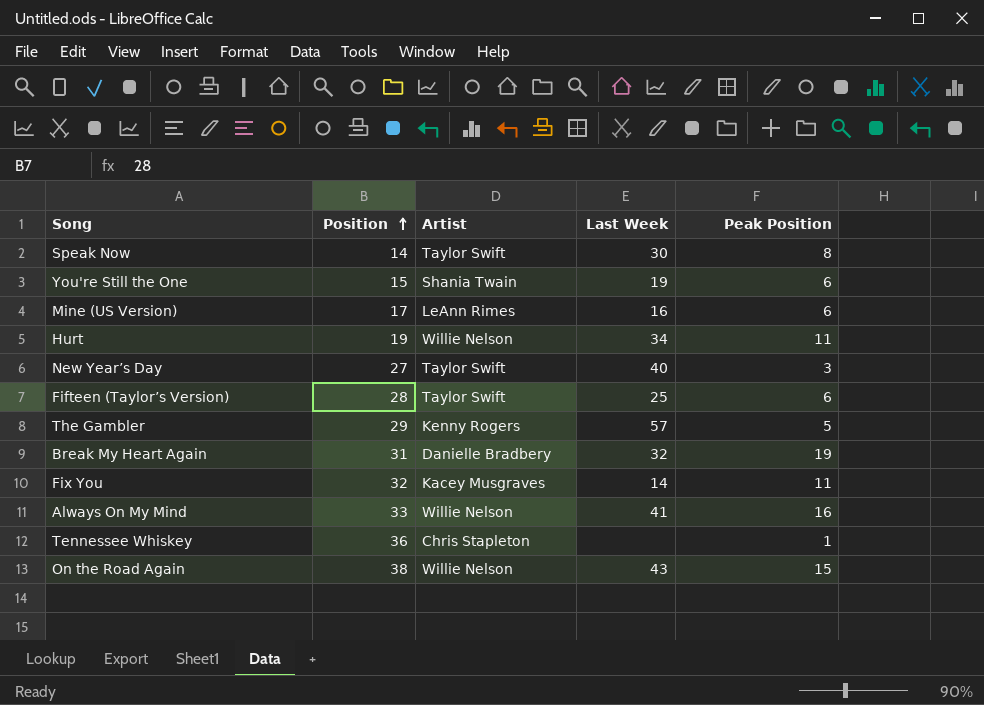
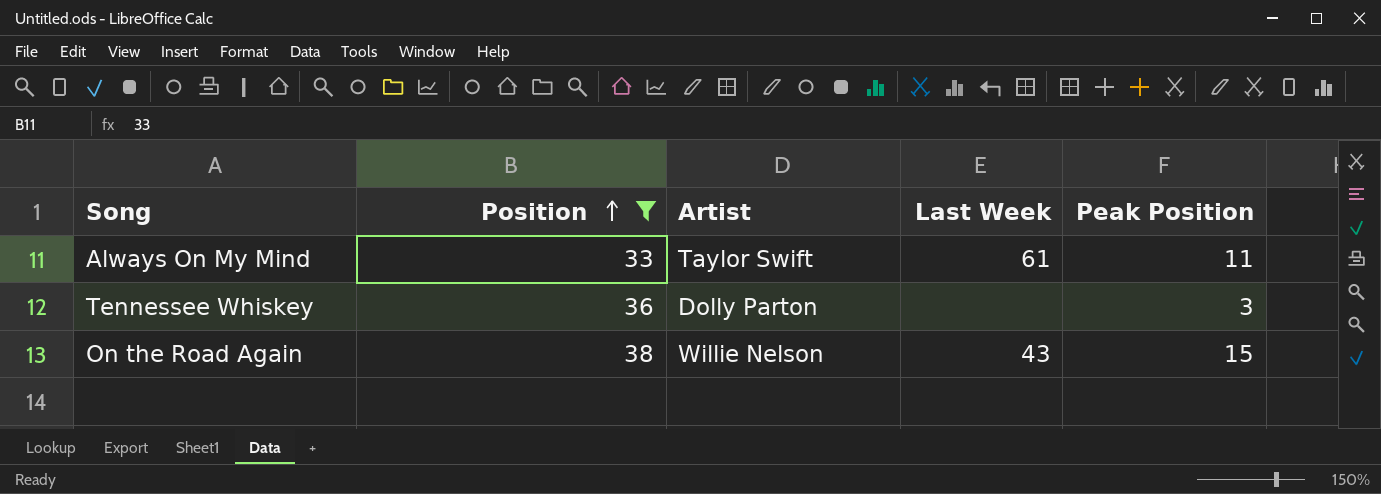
filter: none -> Position >= 33
Always On My Mind | Artist: Willie Nelson -> Taylor Swift
Always On My Mind | Last Week: 41 -> 61
Always On My Mind | Peak Position: 16 -> 11
Tennessee Whiskey | Artist: Chris Stapleton -> Dolly Parton
Tennessee Whiskey | Peak Position: 1 -> 3

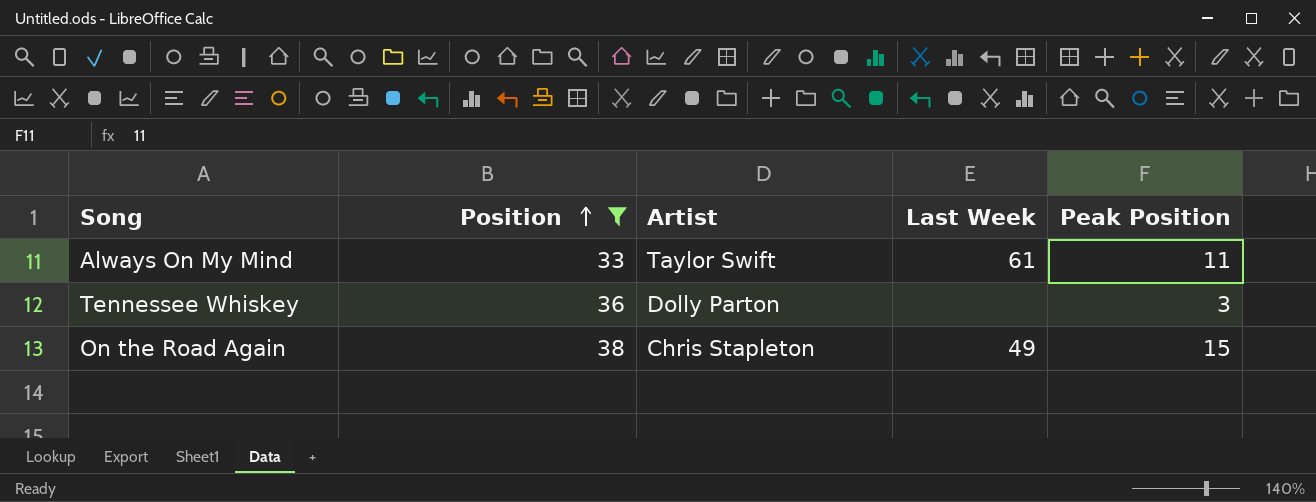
On the Road Again | Artist: Willie Nelson -> Chris Stapleton
On the Road Again | Last Week: 43 -> 49

